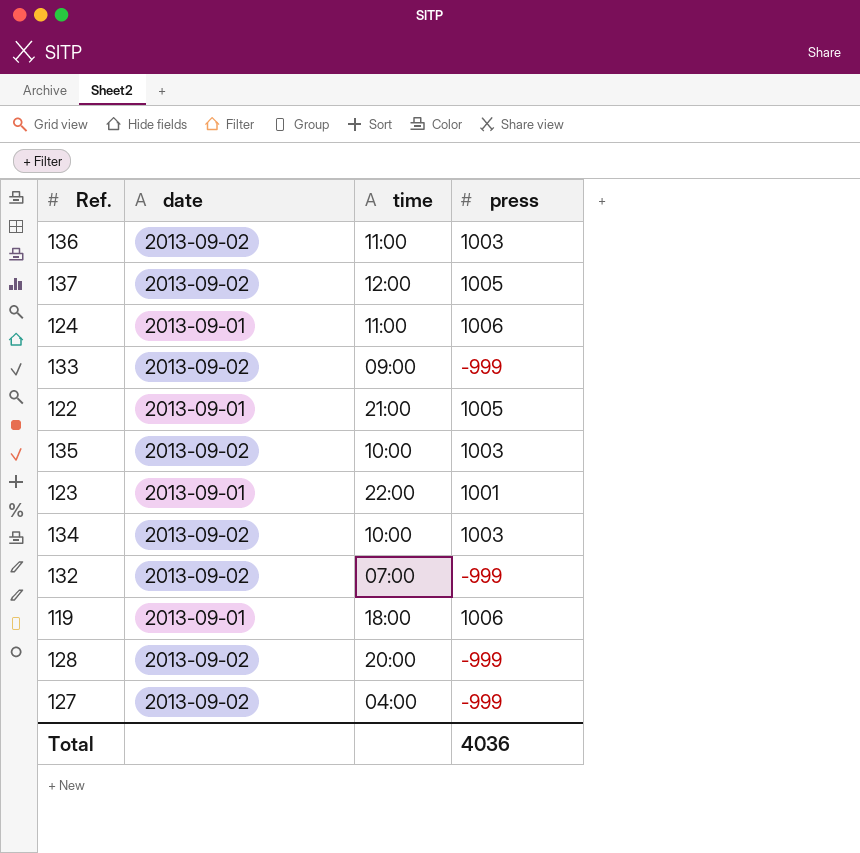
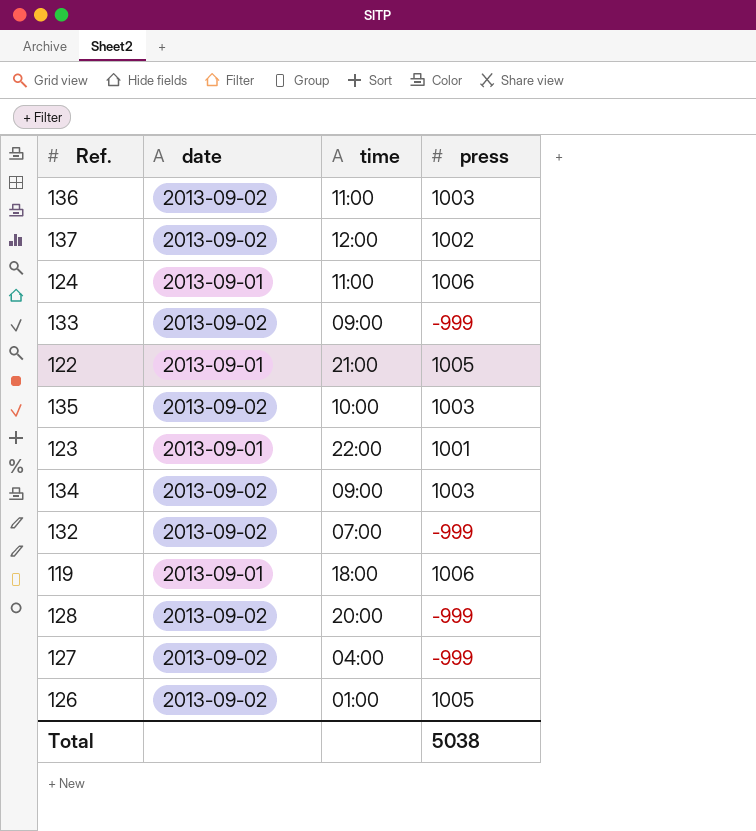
137 | press: 1005 -> 1002
134 | time: 10:00 -> 09:00
row 126: none -> 2013-09-02 | 01:00 | 1005
Total | press: 4036 -> 5038

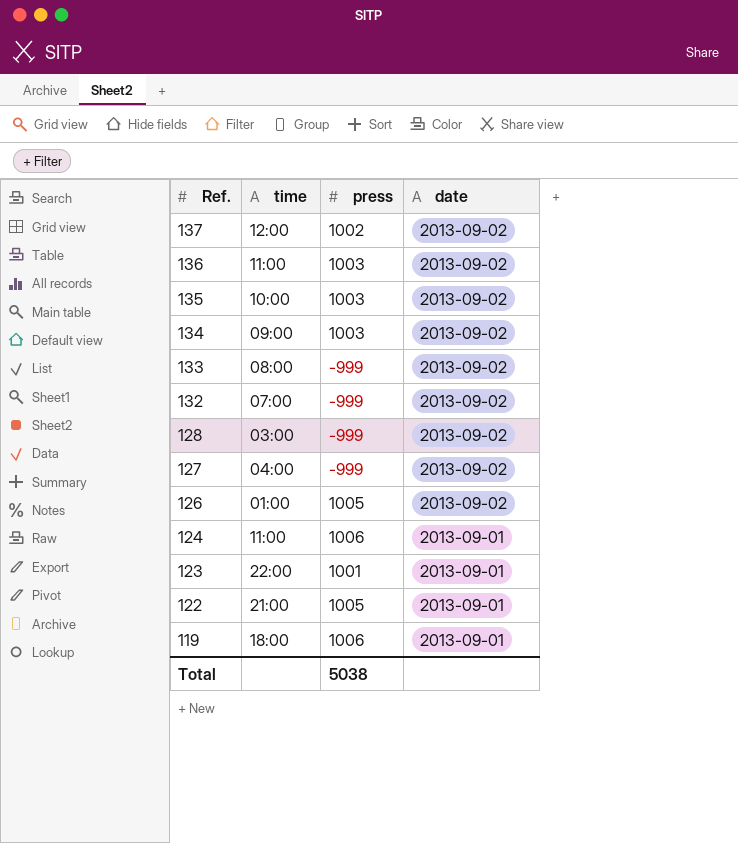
row order: none -> Ref. descending
column date | position: 2 -> 4
133 | time: 09:00 -> 08:00
128 | time: 20:00 -> 03:00

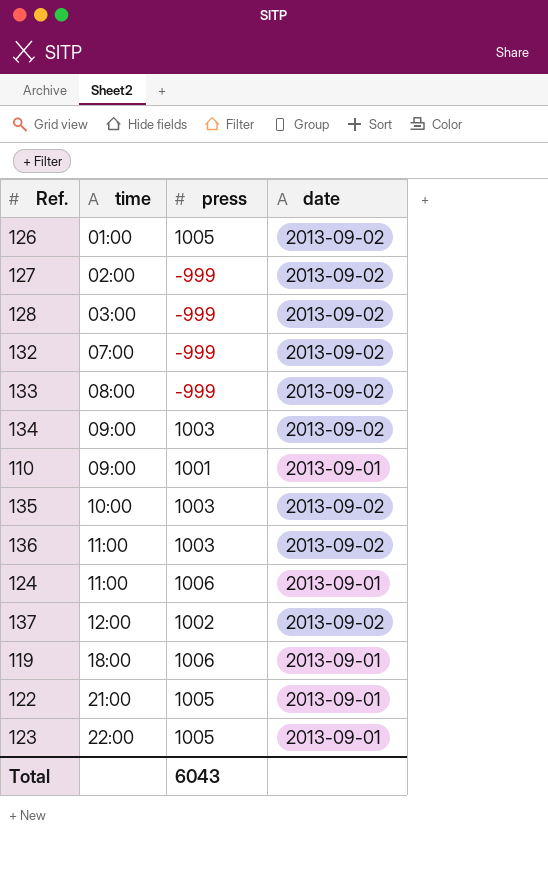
row order: Ref. descending -> time ascending
127 | time: 04:00 -> 02:00
row 110: none -> 09:00 | 1001 | 2013-09-01
123 | press: 1001 -> 1005
Total | press: 5038 -> 6043

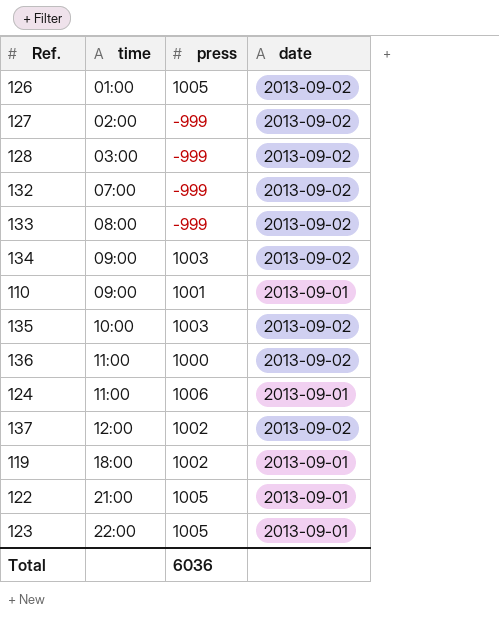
136 | press: 1003 -> 1000
119 | press: 1006 -> 1002
Total | press: 6043 -> 6036

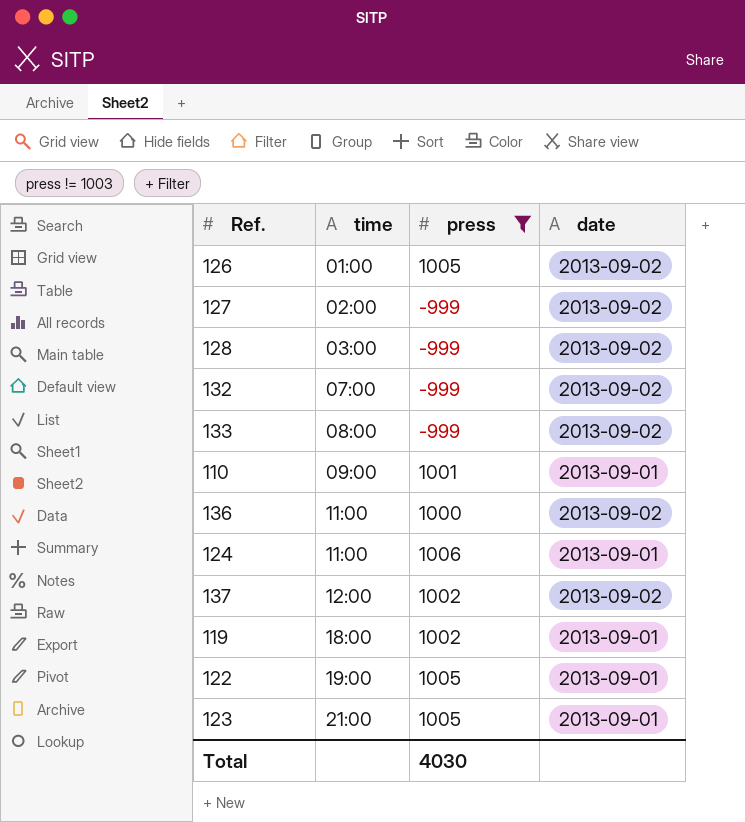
filter: none -> press != 1003
122 | time: 21:00 -> 19:00
123 | time: 22:00 -> 21:00
Total | press: 6036 -> 4030

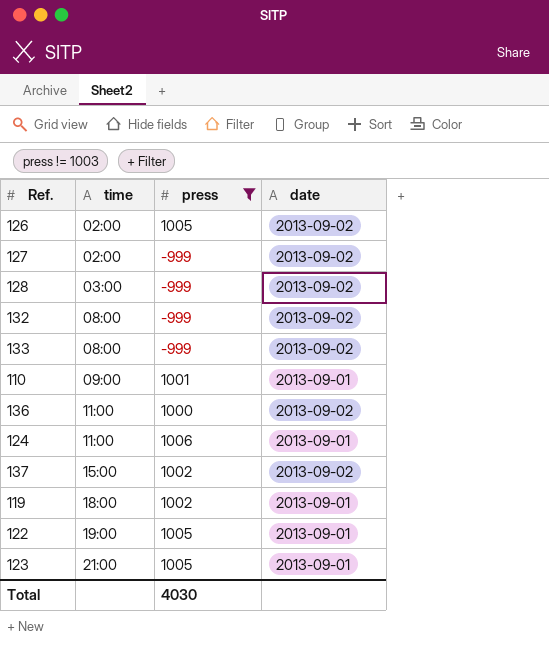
126 | time: 01:00 -> 02:00
132 | time: 07:00 -> 08:00
137 | time: 12:00 -> 15:00

